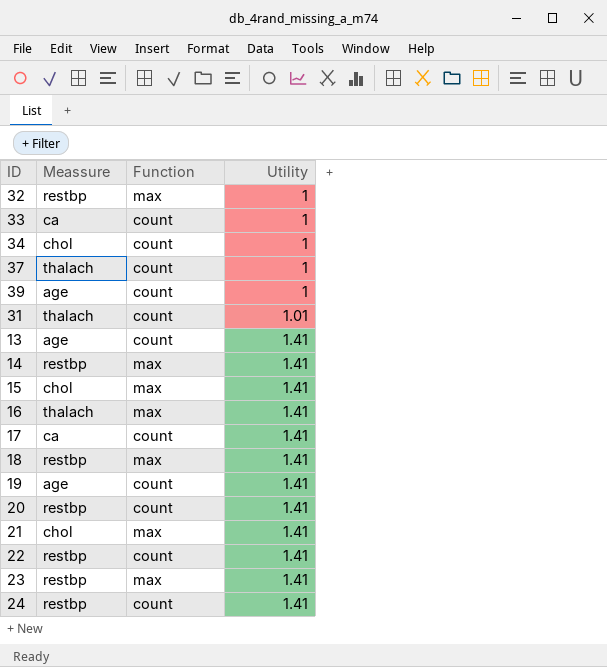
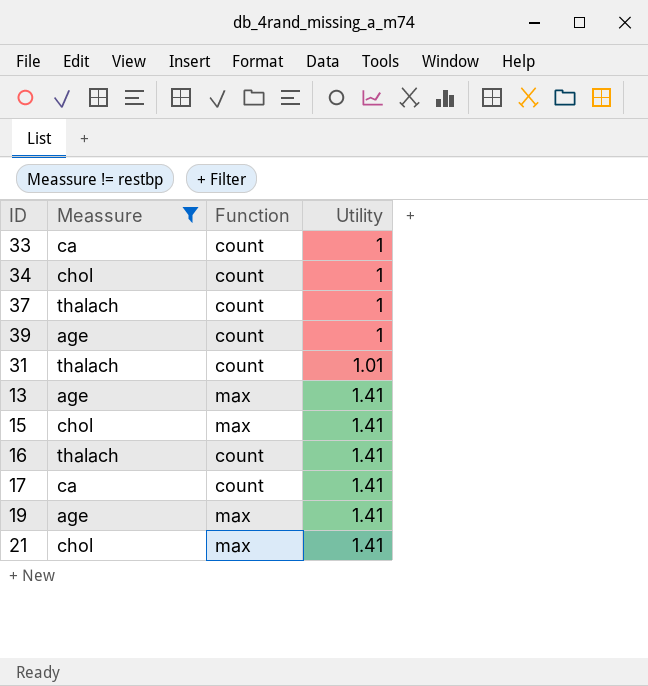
filter: none -> Meassure != restbp
13 | Function: count -> max
16 | Function: max -> count
19 | Function: count -> max

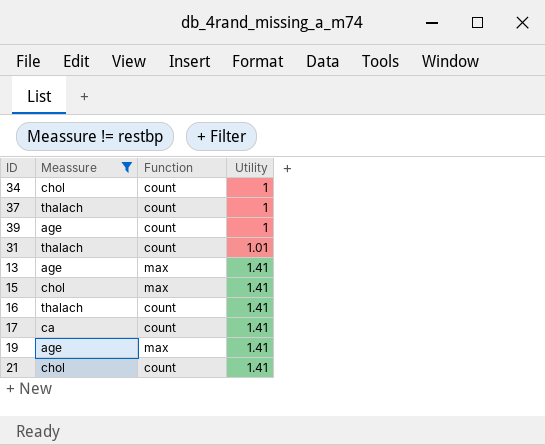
row 33: ca | count | 1 -> none
21 | Function: max -> count

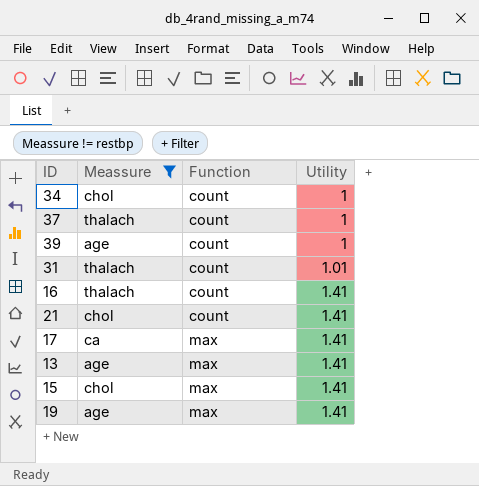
row order: Utility ascending -> Function ascending
17 | Function: count -> max

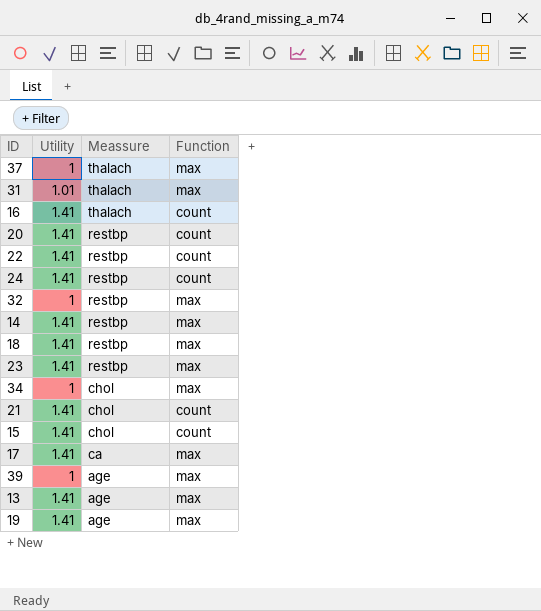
filter: Meassure != restbp -> none
row order: Function ascending -> Meassure descending
column Utility | position: 4 -> 2
37 | Function: count -> max
31 | Function: count -> max
34 | Function: count -> max
15 | Function: max -> count
39 | Function: count -> max

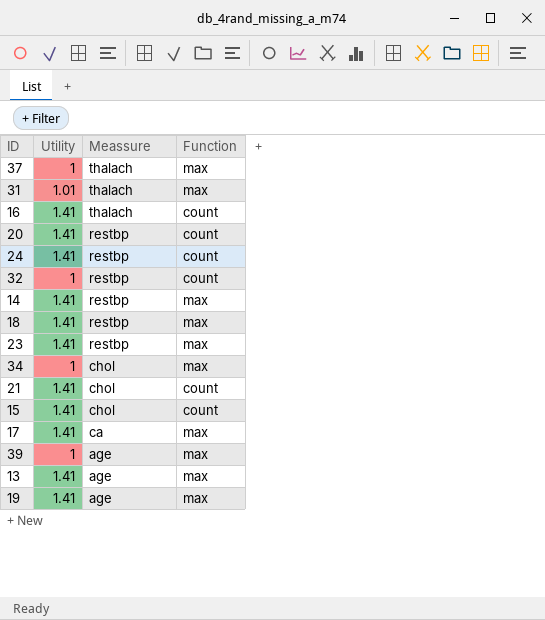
row 22: 1.41 | restbp | count -> none
32 | Function: max -> count

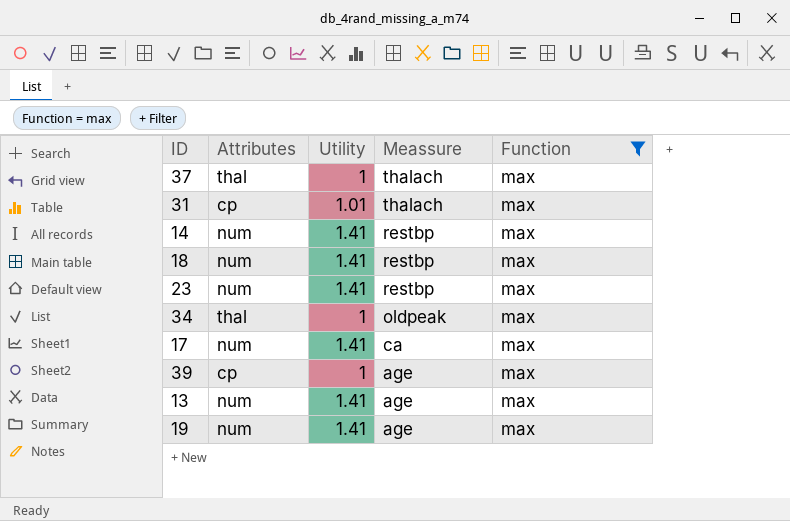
filter: none -> Function = max
column Attributes | position: none -> 2
34 | Meassure: chol -> oldpeak

